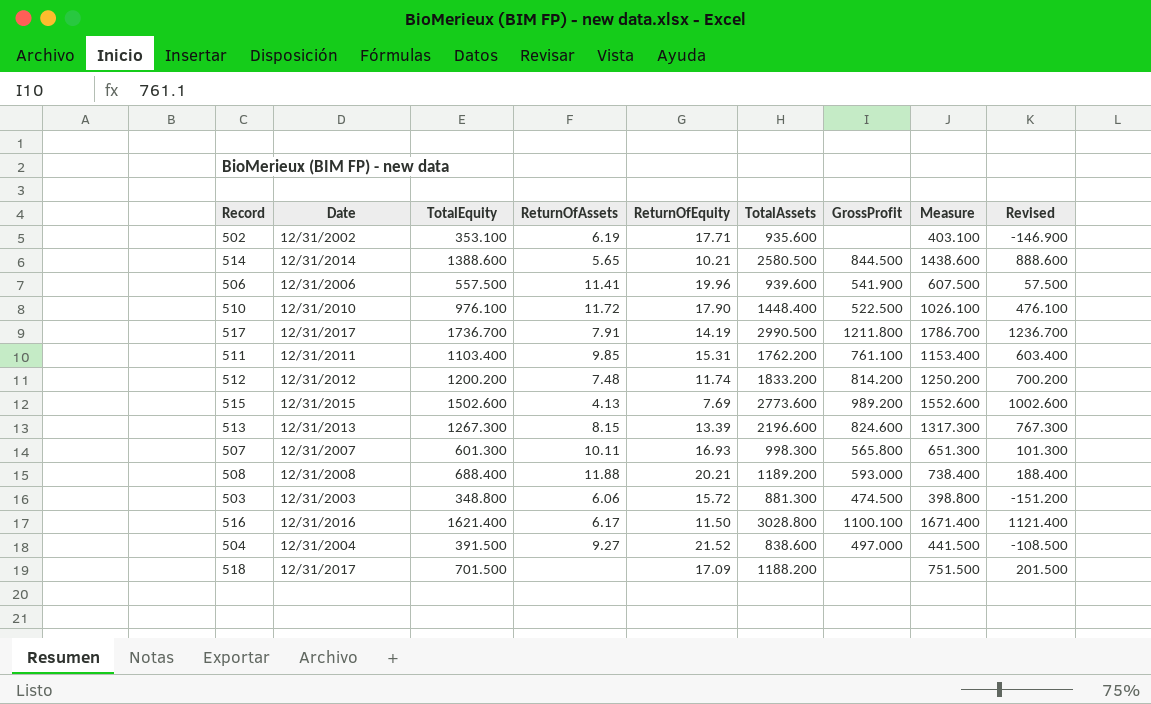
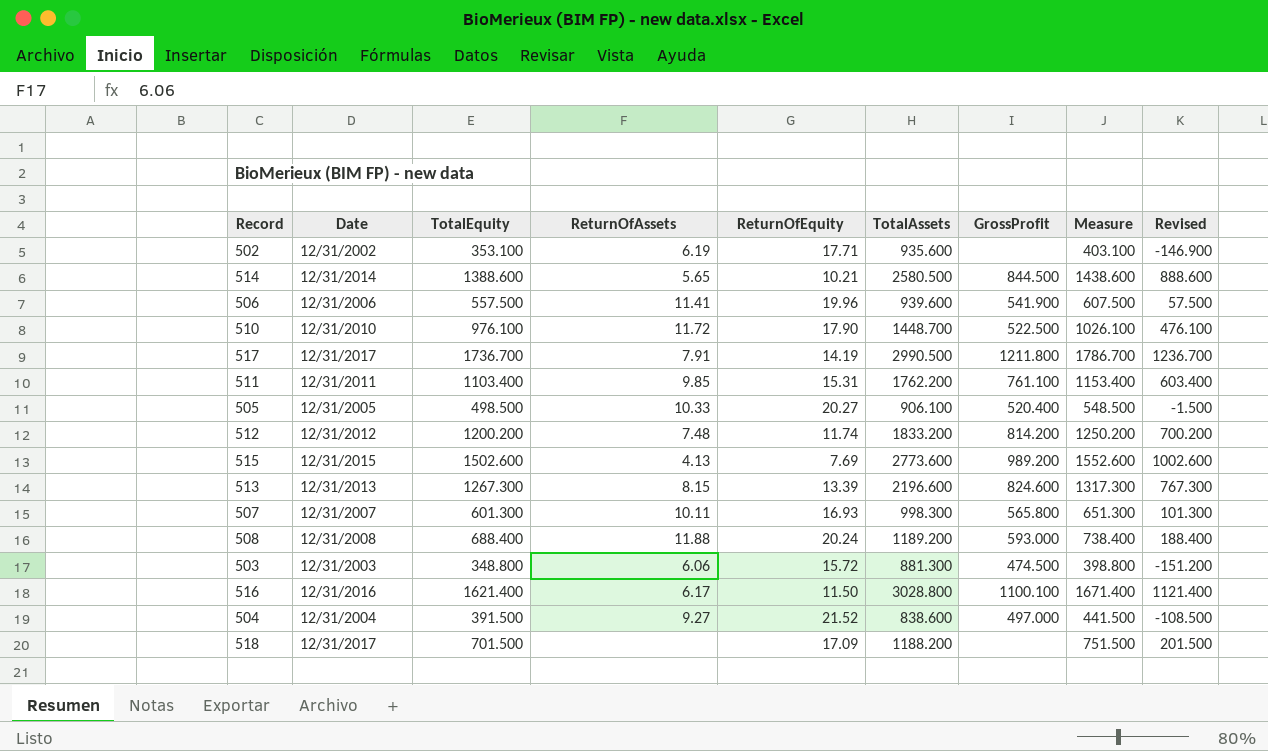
510 | TotalAssets: 1448.400 -> 1448.700
row 505: none -> 12/31/2005 | 498.500 | 10.33 | 20.27 | 906.100 | 520.400 | 548.500 | -1.500
508 | ReturnOfEquity: 20.21 -> 20.24

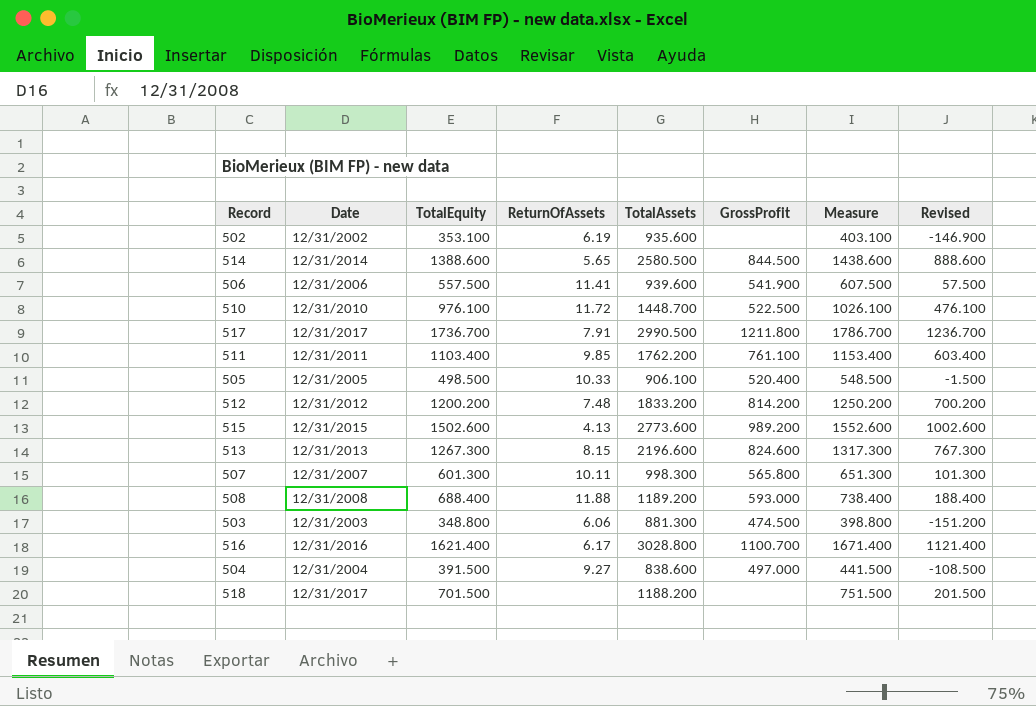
column ReturnOfEquity | position: 5 -> none
516 | GrossProfit: 1100.100 -> 1100.700

